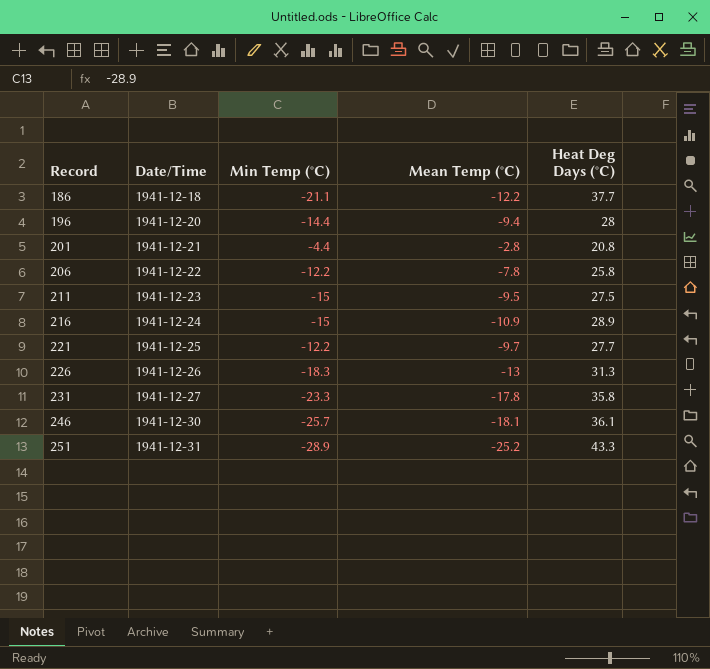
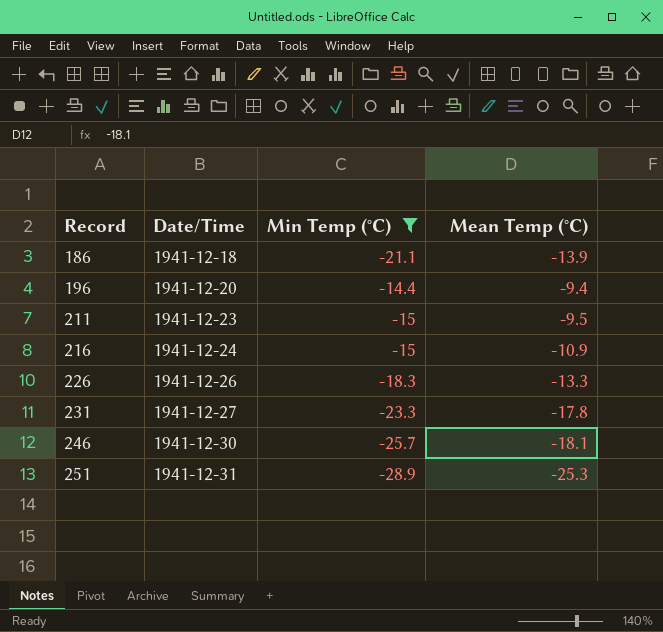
filter: none -> Min Temp (°C) <= -14.4
column Heat Deg Days (°C) | position: 5 -> none
186 | Mean Temp (°C): -12.2 -> -13.9
226 | Mean Temp (°C): -13 -> -13.3
251 | Mean Temp (°C): -25.2 -> -25.3

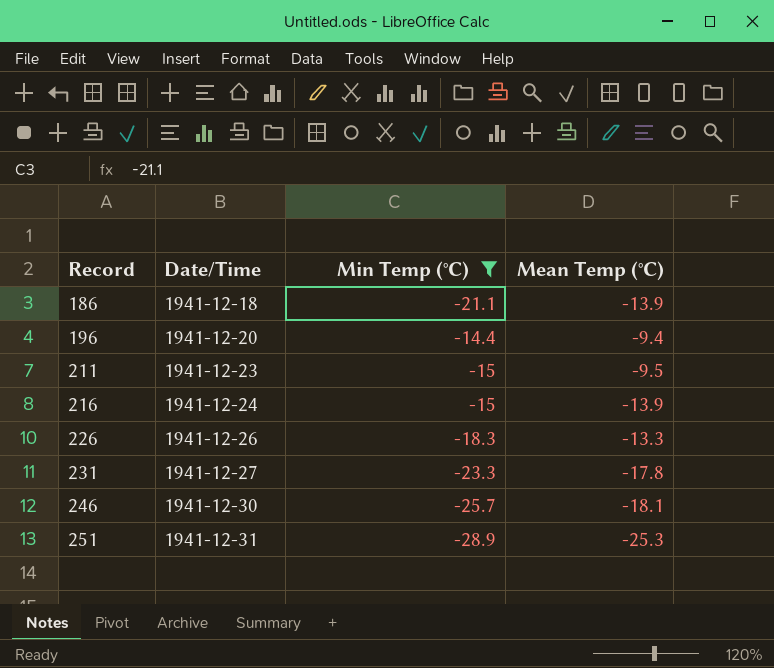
216 | Mean Temp (°C): -10.9 -> -13.9

